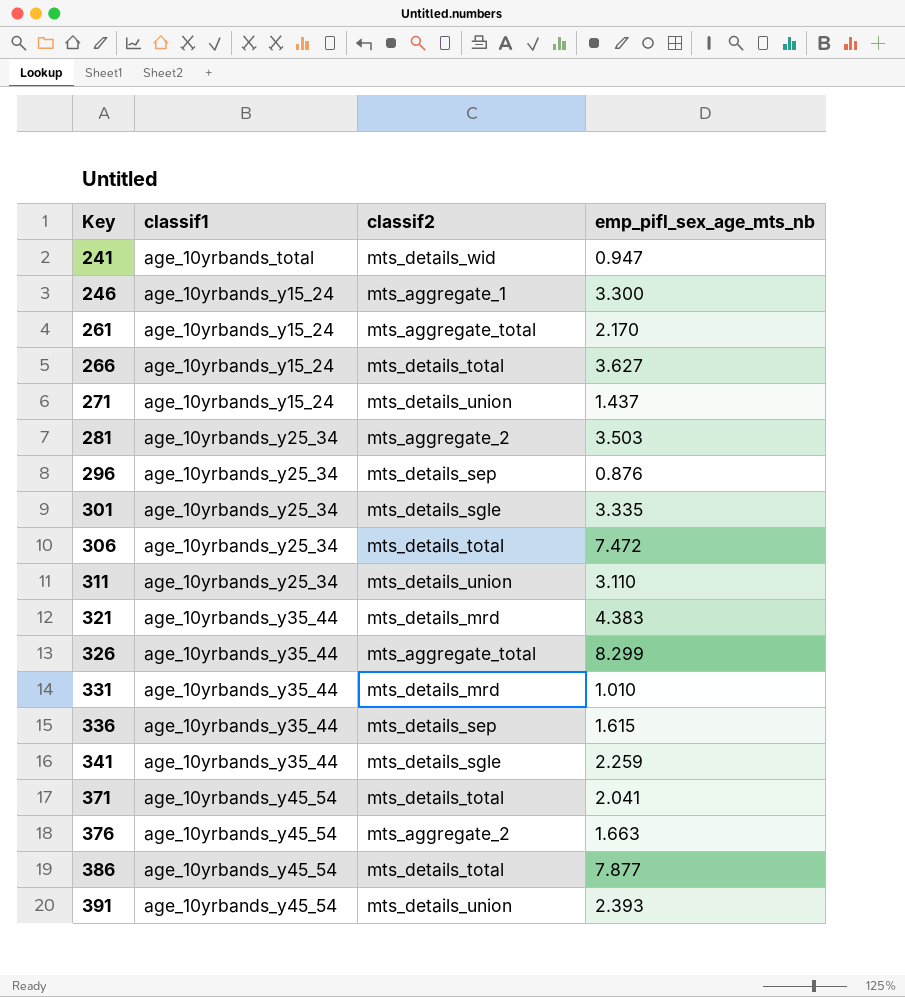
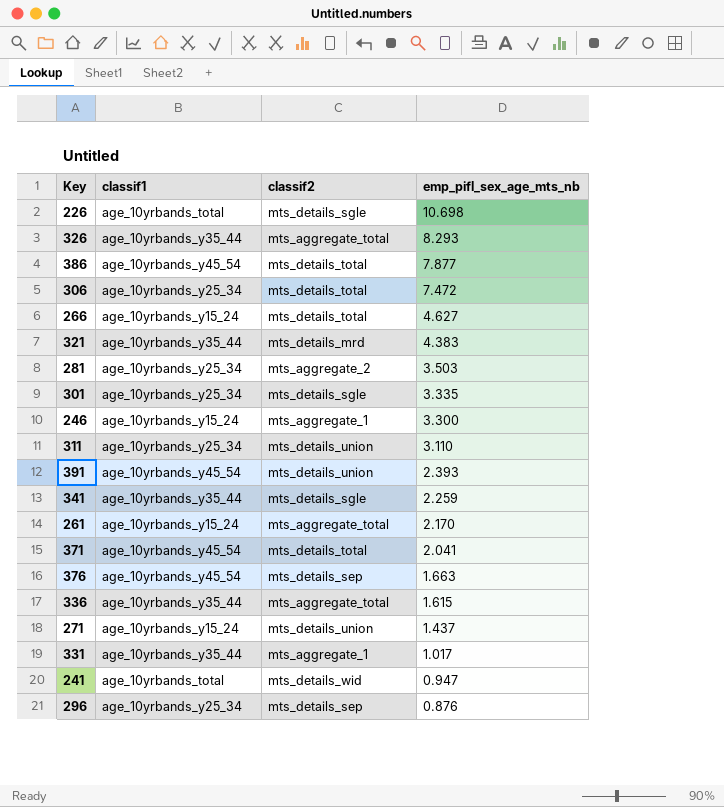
row order: Key ascending -> emp_pifl_sex_age_mts_nb descending
row 226: none -> age_10yrbands_total | mts_details_sgle | 10.698
326 | emp_pifl_sex_age_mts_nb: 8.299 -> 8.293
266 | emp_pifl_sex_age_mts_nb: 3.627 -> 4.627
376 | classif2: mts_aggregate_2 -> mts_details_sep
336 | classif2: mts_details_sep -> mts_aggregate_total
331 | classif2: mts_details_mrd -> mts_aggregate_1
331 | emp_pifl_sex_age_mts_nb: 1.010 -> 1.017

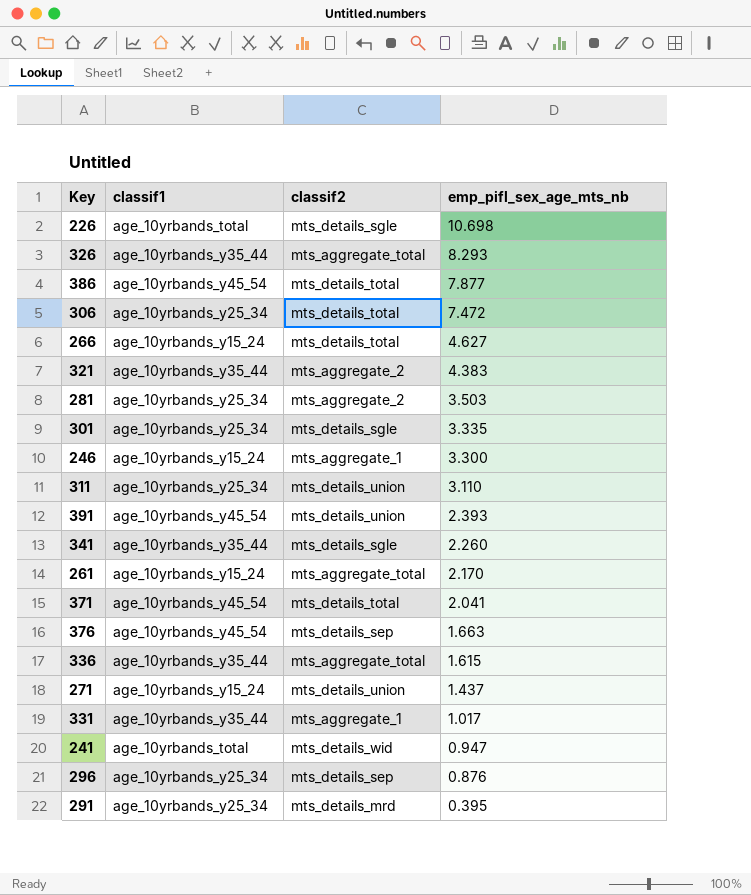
321 | classif2: mts_details_mrd -> mts_aggregate_2
341 | emp_pifl_sex_age_mts_nb: 2.259 -> 2.260
row 291: none -> age_10yrbands_y25_34 | mts_details_mrd | 0.395

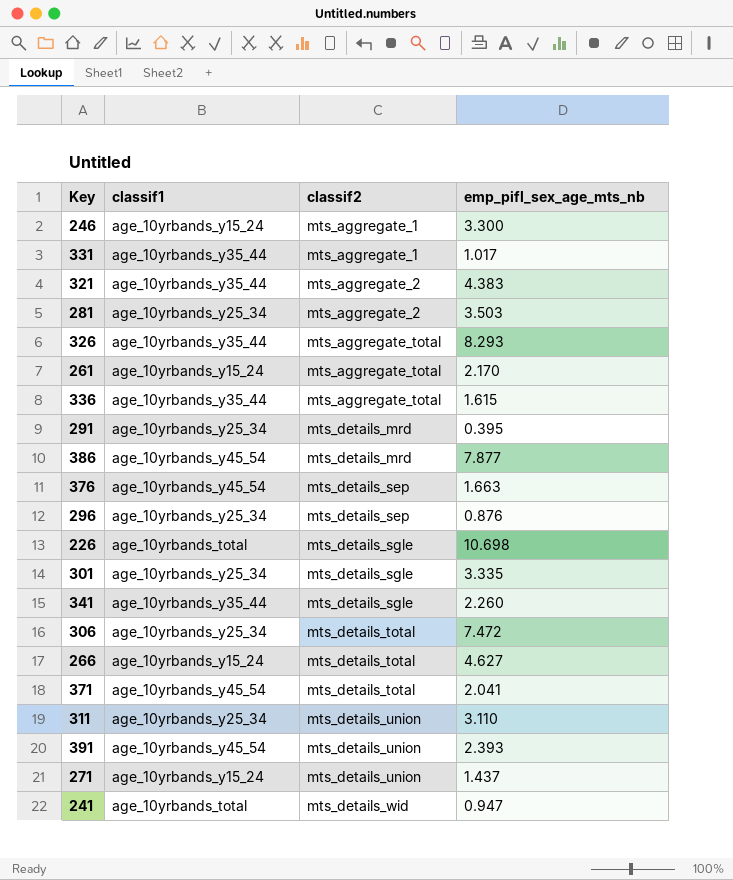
row order: emp_pifl_sex_age_mts_nb descending -> classif2 ascending
386 | classif2: mts_details_total -> mts_details_mrd

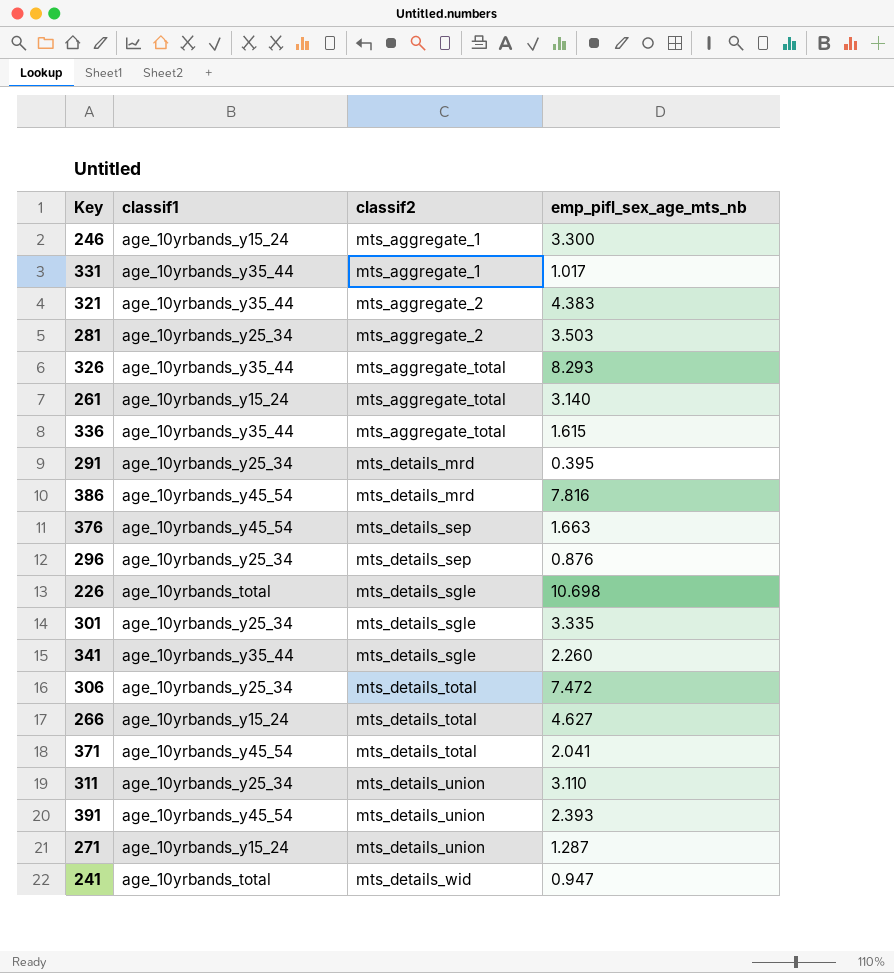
261 | emp_pifl_sex_age_mts_nb: 2.170 -> 3.140
386 | emp_pifl_sex_age_mts_nb: 7.877 -> 7.816
271 | emp_pifl_sex_age_mts_nb: 1.437 -> 1.287

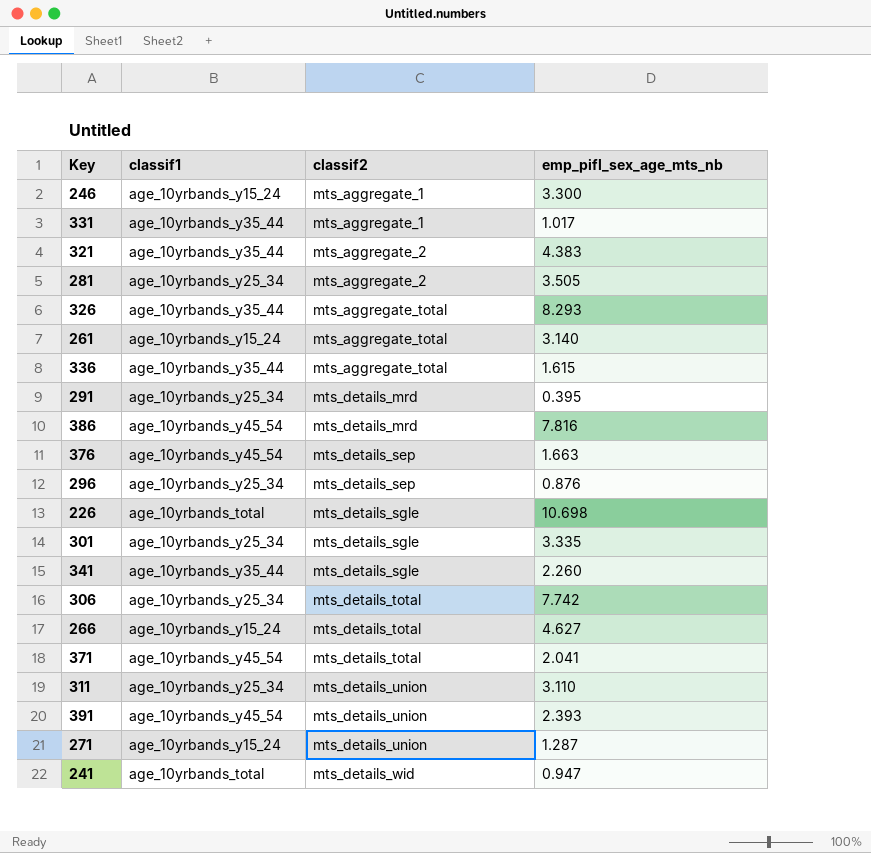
281 | emp_pifl_sex_age_mts_nb: 3.503 -> 3.505
306 | emp_pifl_sex_age_mts_nb: 7.472 -> 7.742

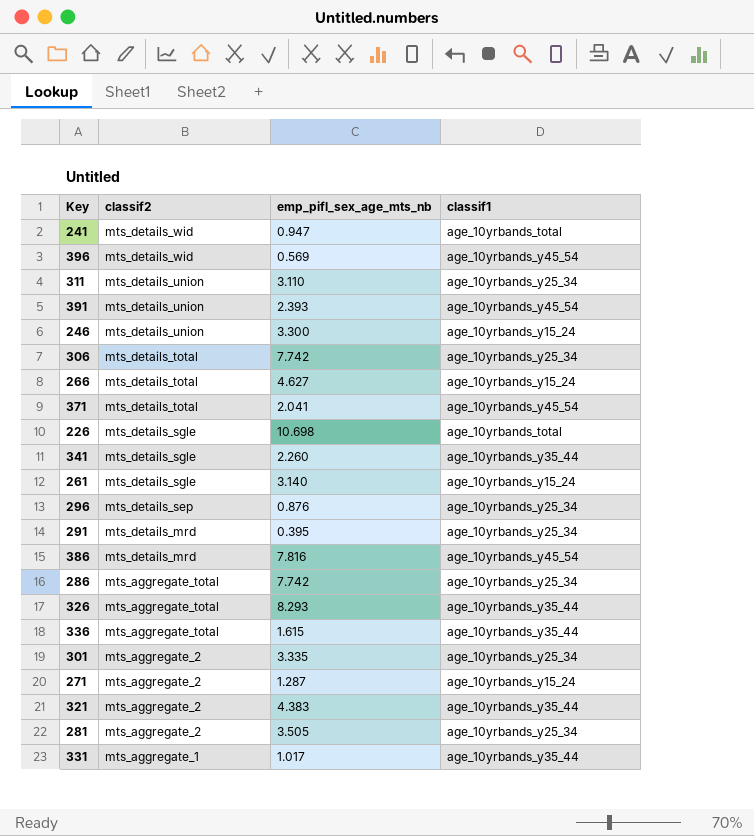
row order: classif2 ascending -> classif2 descending
column classif1 | position: 2 -> 4
row 376: age_10yrbands_y45_54 | mts_details_sep | 1.663 -> none
row 396: none -> mts_details_wid | 0.569 | age_10yrbands_y45_54
246 | classif2: mts_aggregate_1 -> mts_details_union
261 | classif2: mts_aggregate_total -> mts_details_sgle
row 286: none -> mts_aggregate_total | 7.742 | age_10yrbands_y25_34
301 | classif2: mts_details_sgle -> mts_aggregate_2
271 | classif2: mts_details_union -> mts_aggregate_2

